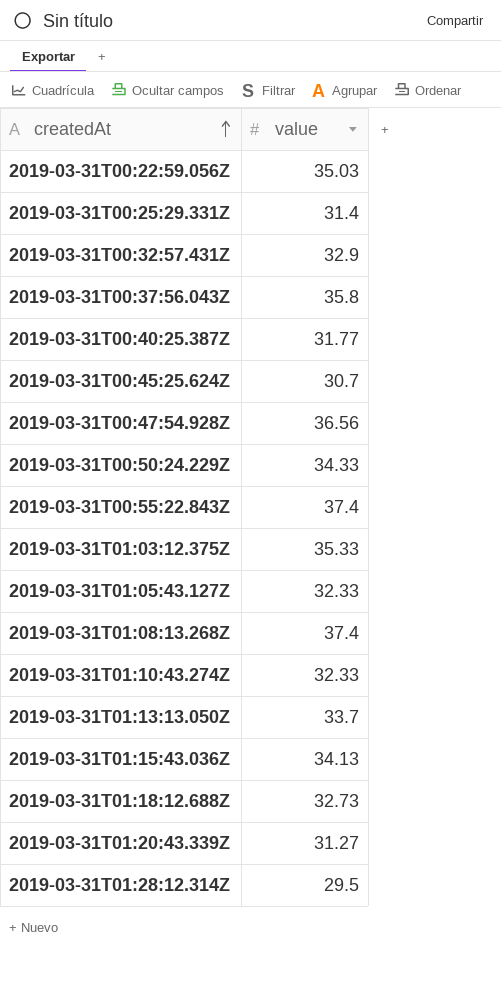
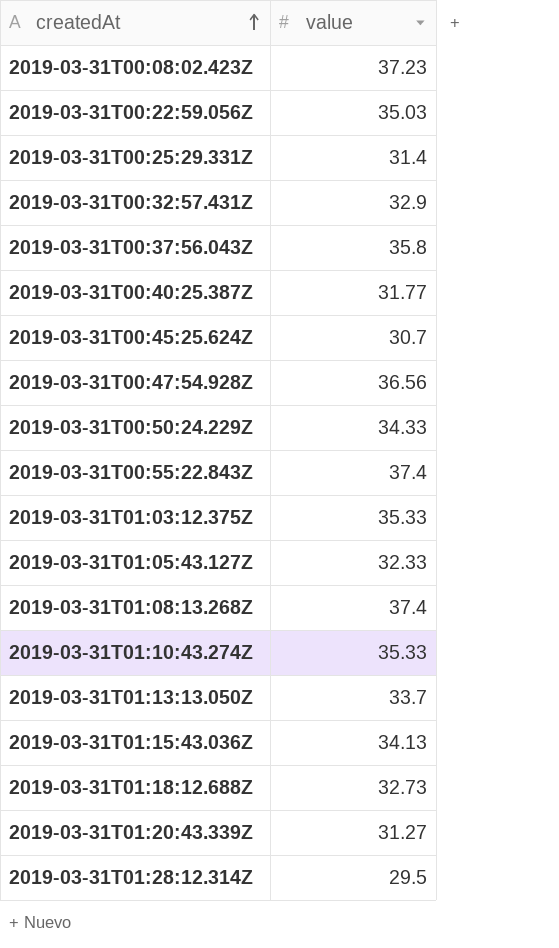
row 2019-03-31T00:08:02.423Z: none -> 37.23
2019-03-31T01:10:43.274Z | value: 32.33 -> 35.33

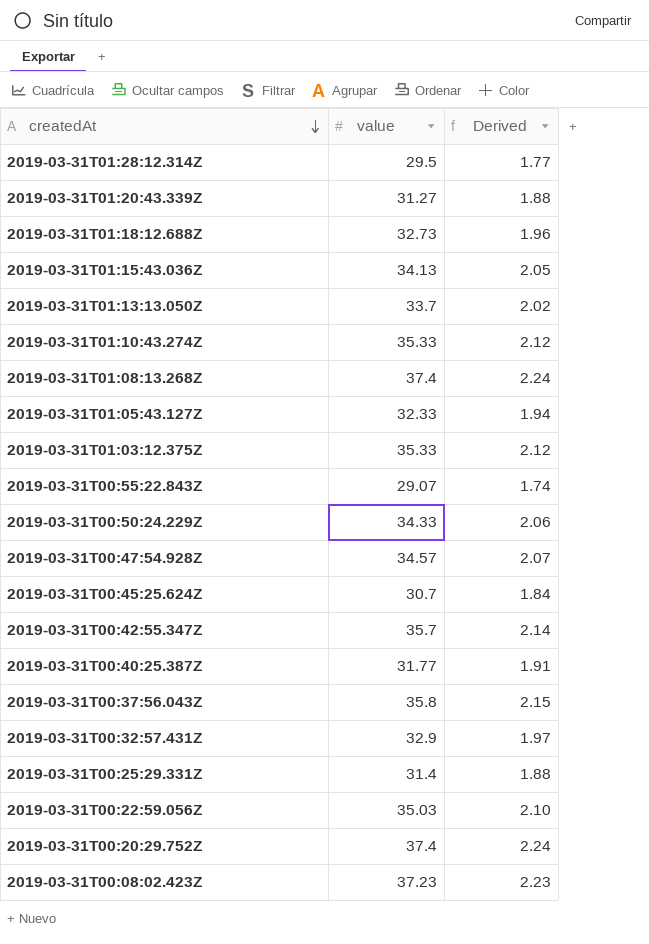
row order: createdAt ascending -> createdAt descending
column Derived | formula: none -> [value] * 0.06
2019-03-31T00:55:22.843Z | value: 37.4 -> 29.07
2019-03-31T00:47:54.928Z | value: 36.56 -> 34.57
row 2019-03-31T00:42:55.347Z: none -> 35.7 | 2.14
row 2019-03-31T00:20:29.752Z: none -> 37.4 | 2.24

